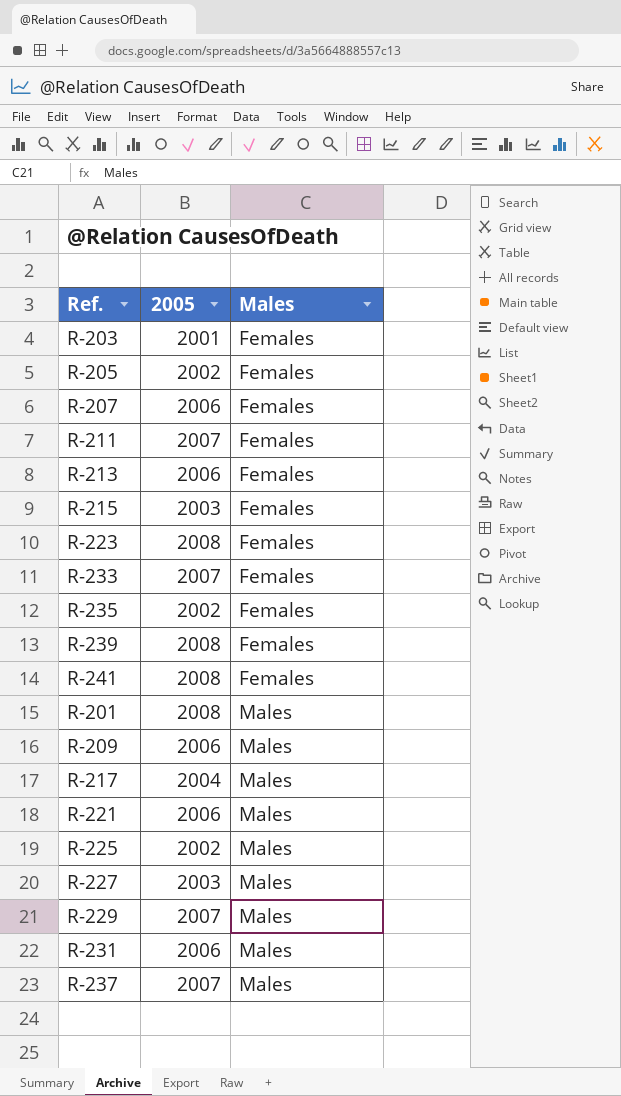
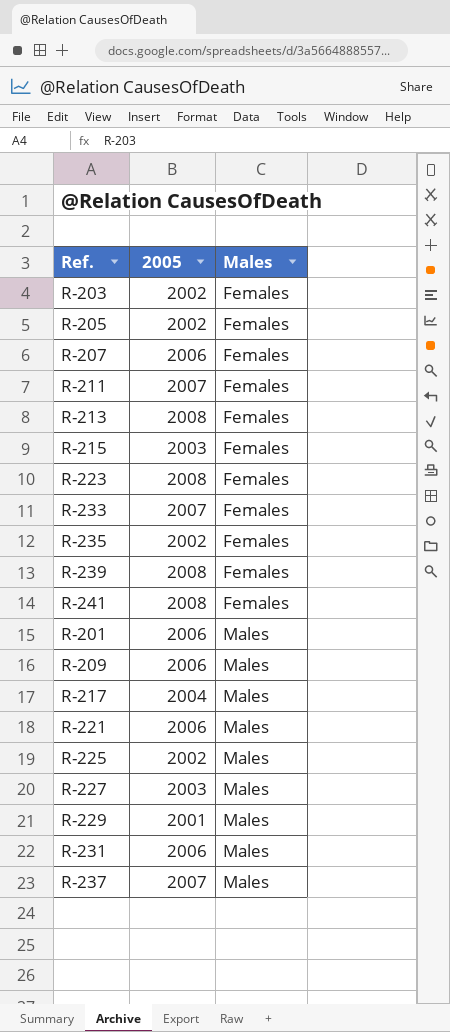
R-203 | 2005: 2001 -> 2002
R-213 | 2005: 2006 -> 2008
R-201 | 2005: 2008 -> 2006
R-229 | 2005: 2007 -> 2001

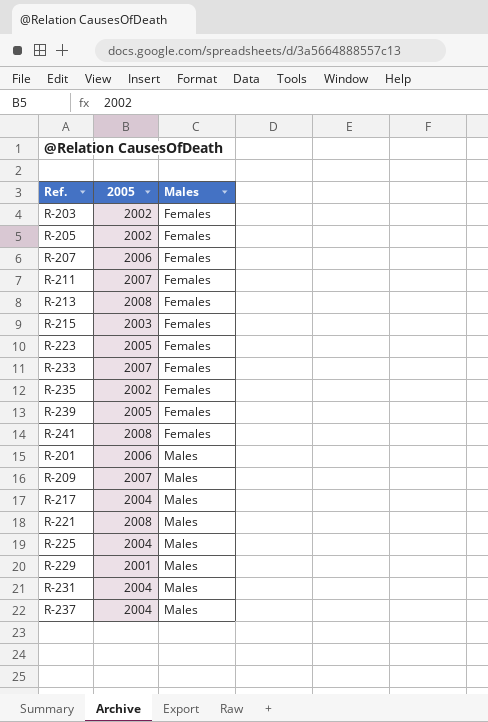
row R-227: 2003 | Males -> none
R-223 | 2005: 2008 -> 2005
R-239 | 2005: 2008 -> 2005
R-209 | 2005: 2006 -> 2007
R-221 | 2005: 2006 -> 2008
R-225 | 2005: 2002 -> 2004
R-231 | 2005: 2006 -> 2004
R-237 | 2005: 2007 -> 2004

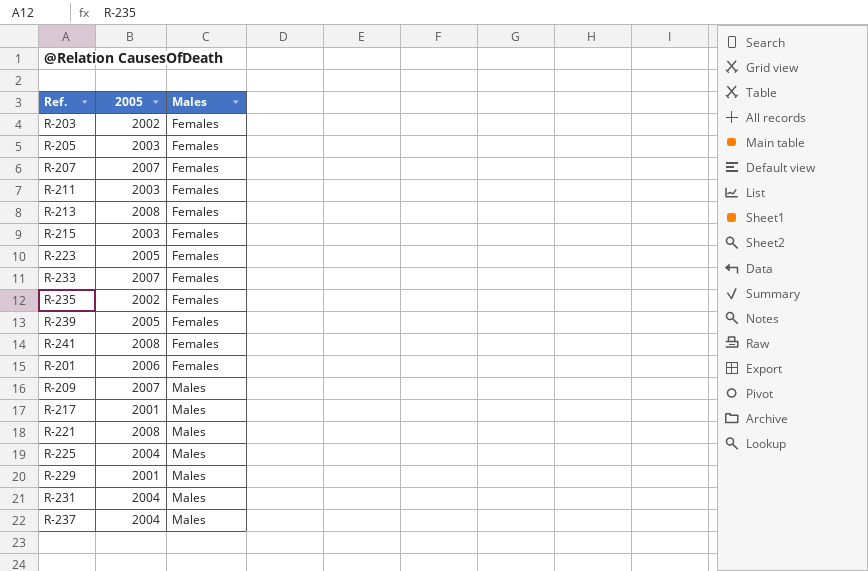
R-205 | 2005: 2002 -> 2003
R-207 | 2005: 2006 -> 2007
R-211 | 2005: 2007 -> 2003
R-201 | Males: Males -> Females
R-217 | 2005: 2004 -> 2001

